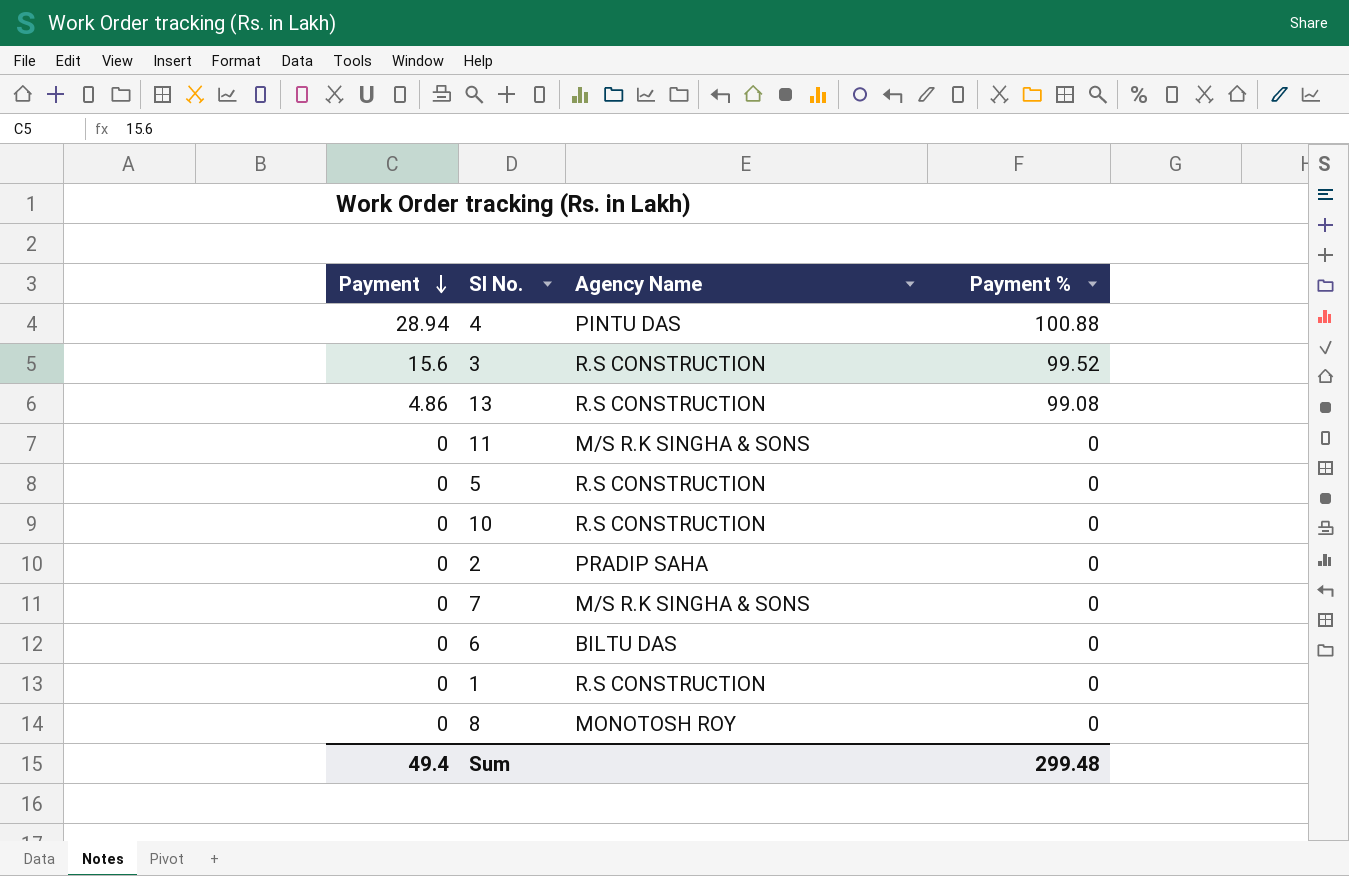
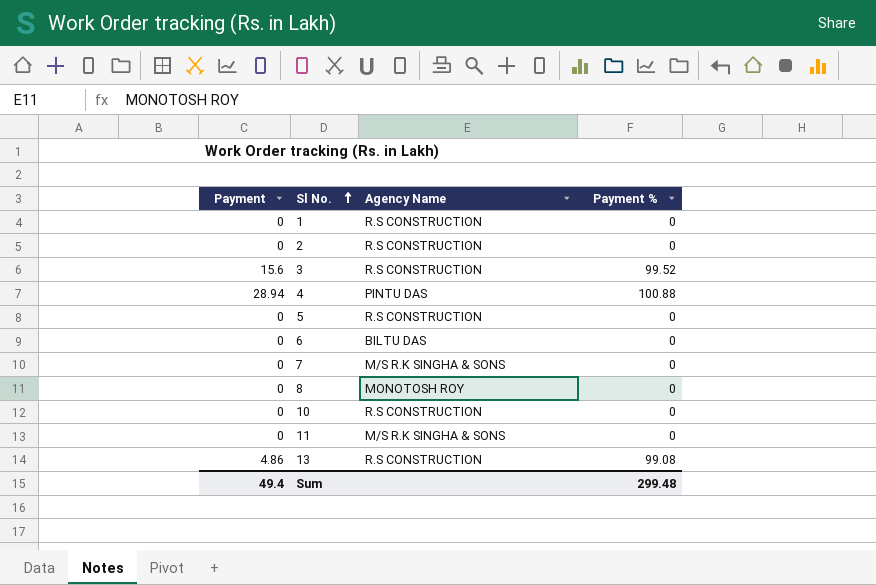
row order: Payment descending -> Sl No. ascending
2 | Agency Name: PRADIP SAHA -> R.S CONSTRUCTION

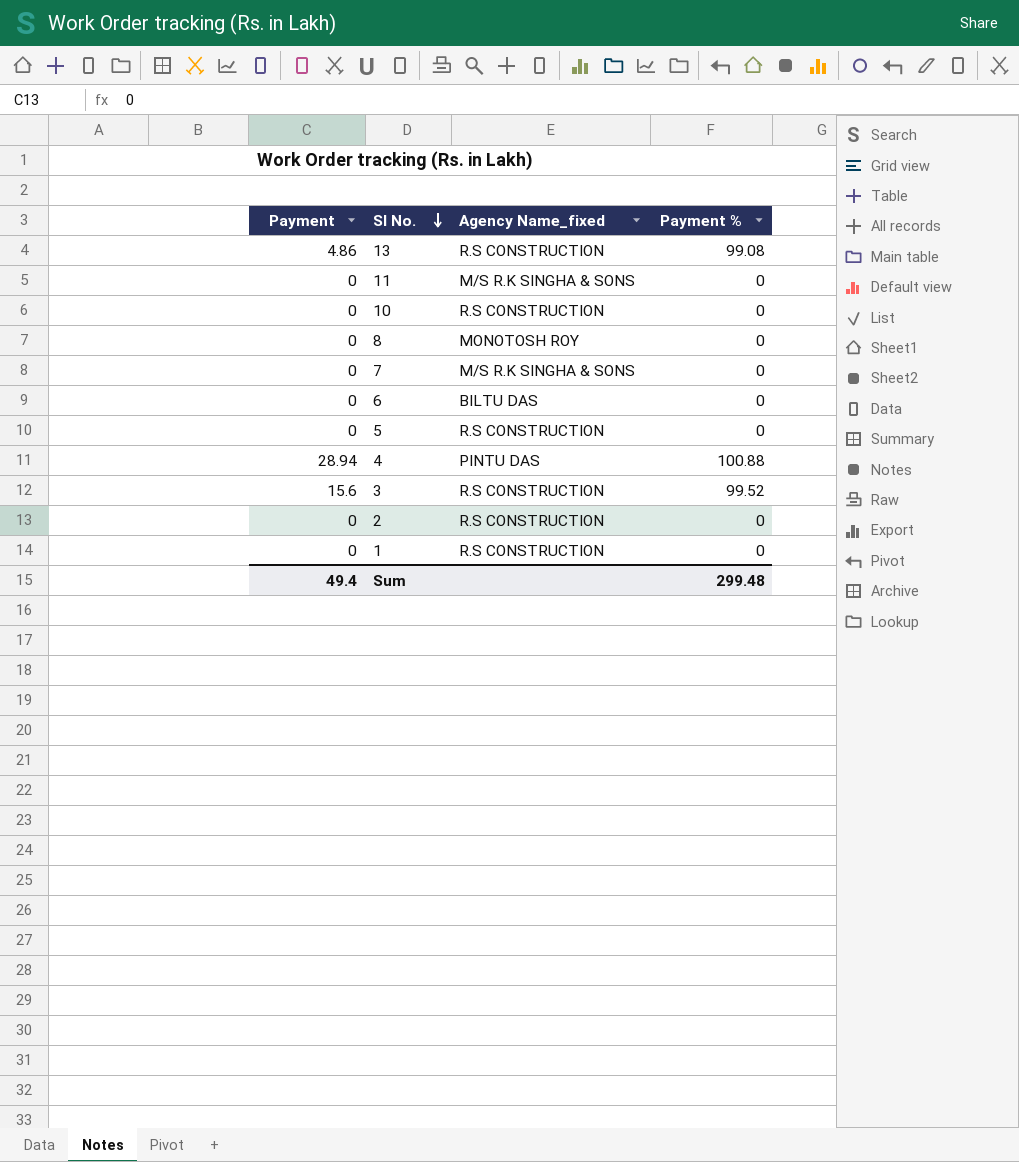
row order: Sl No. ascending -> Sl No. descending
column name: Agency Name -> Agency Name_fixed

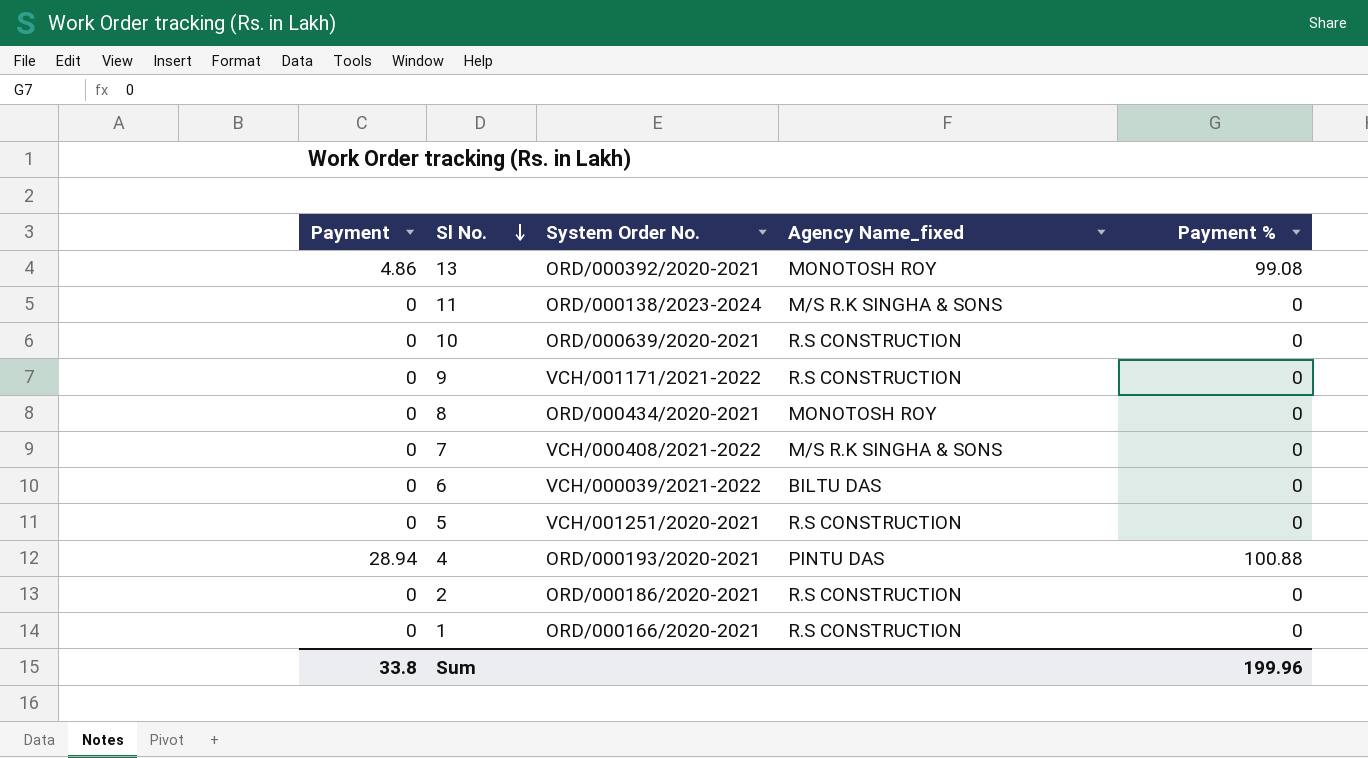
column System Order No. | position: none -> 3
row 3: 15.6 | R.S CONSTRUCTION | 99.52 -> none
13 | Agency Name_fixed: R.S CONSTRUCTION -> MONOTOSH ROY
row 9: none -> 0 | VCH/001171/2021-2022 | R.S CONSTRUCTION | 0
Sum | Payment: 49.4 -> 33.8
Sum | Payment %: 299.48 -> 199.96

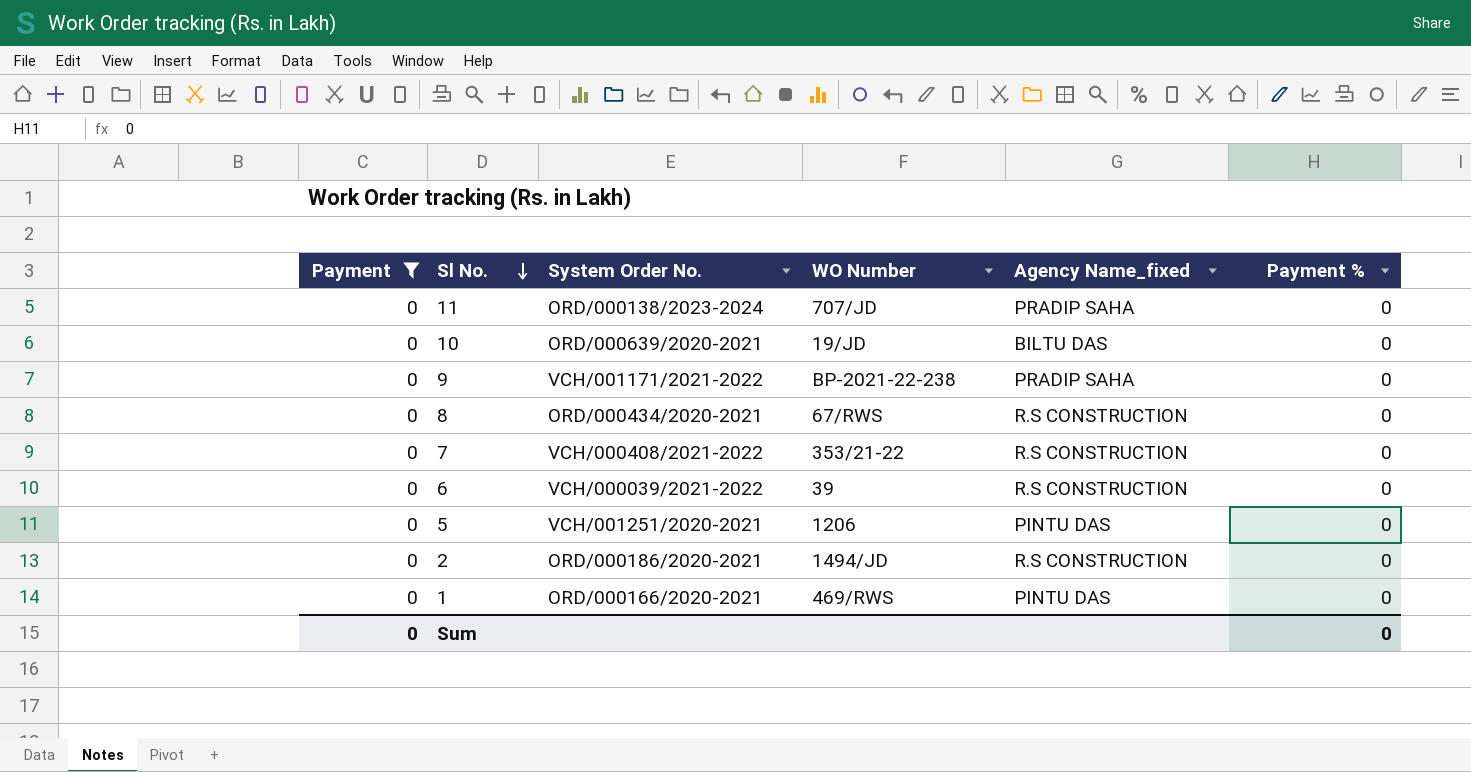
filter: none -> Payment = 0
column WO Number | position: none -> 4
11 | Agency Name_fixed: M/S R.K SINGHA & SONS -> PRADIP SAHA
10 | Agency Name_fixed: R.S CONSTRUCTION -> BILTU DAS
9 | Agency Name_fixed: R.S CONSTRUCTION -> PRADIP SAHA
8 | Agency Name_fixed: MONOTOSH ROY -> R.S CONSTRUCTION
7 | Agency Name_fixed: M/S R.K SINGHA & SONS -> R.S CONSTRUCTION
6 | Agency Name_fixed: BILTU DAS -> R.S CONSTRUCTION
5 | Agency Name_fixed: R.S CONSTRUCTION -> PINTU DAS
1 | Agency Name_fixed: R.S CONSTRUCTION -> PINTU DAS
Sum | Payment: 33.8 -> 0
Sum | Payment %: 199.96 -> 0

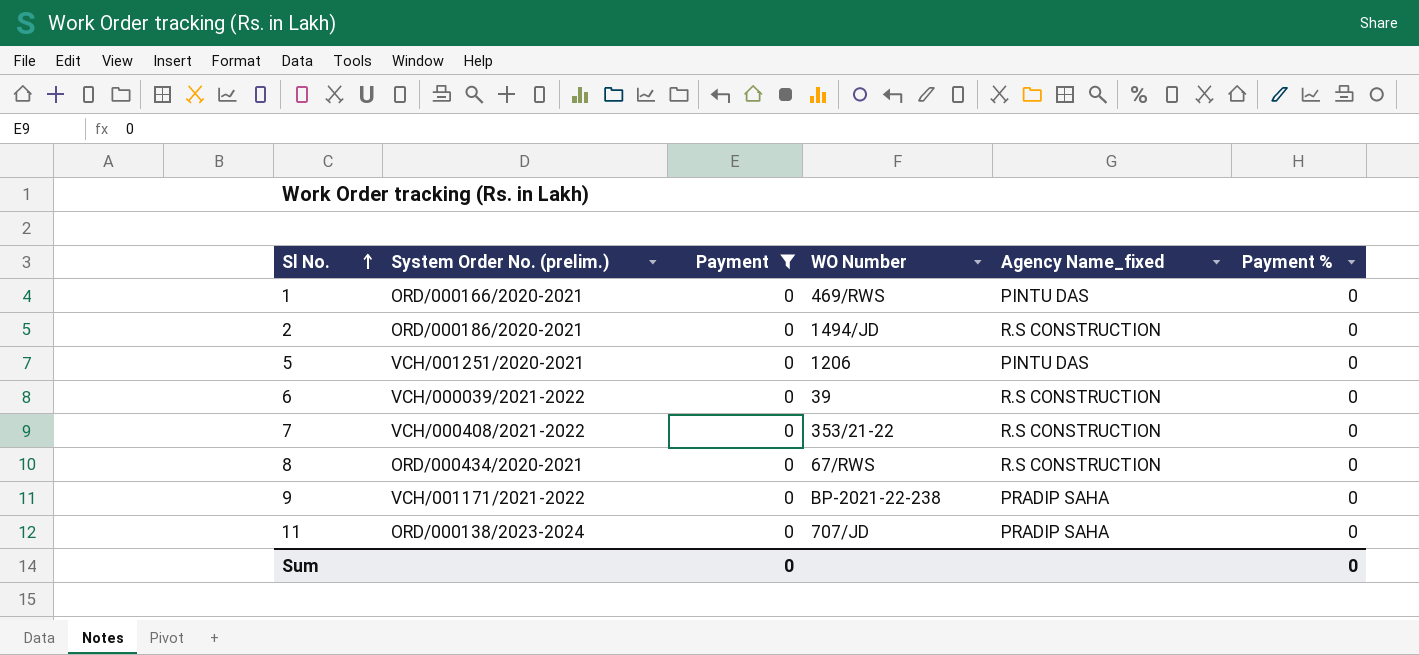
row order: Sl No. descending -> Sl No. ascending
column name: System Order No. -> System Order No. (prelim.)
column Payment | position: 1 -> 3
row 10: 0 | ORD/000639/2020-2021 | 19/JD | BILTU DAS | 0 -> none

